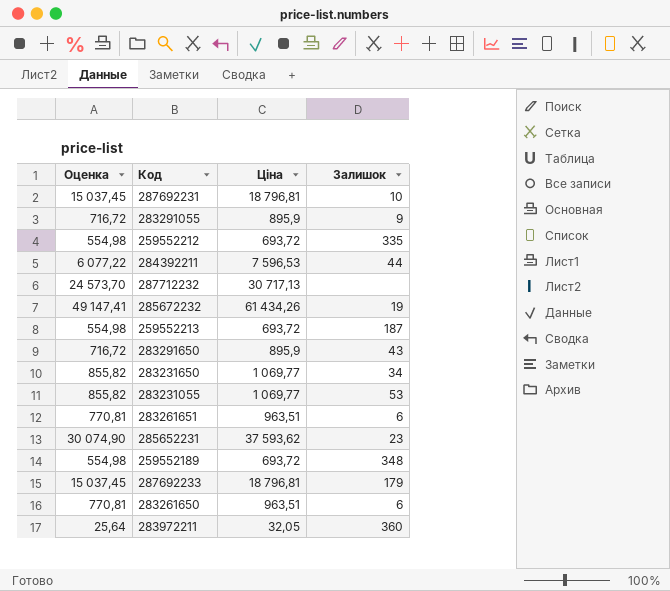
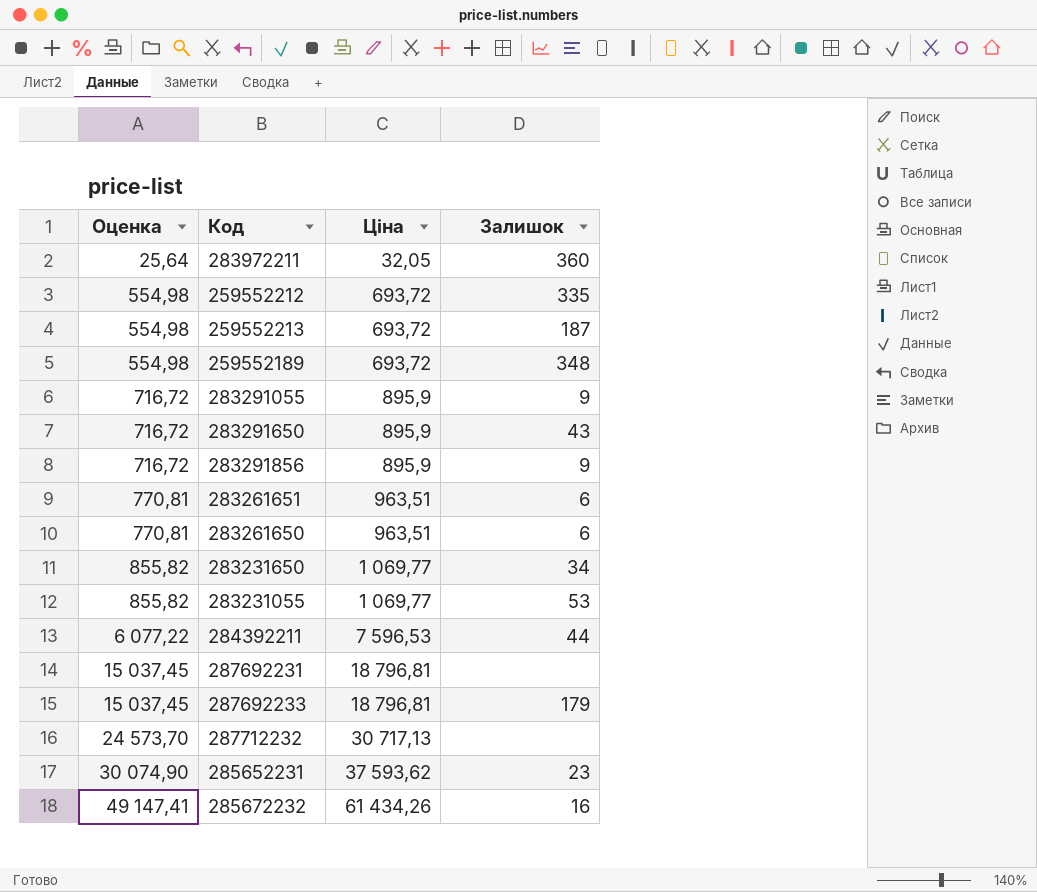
row order: none -> Оценка ascending
row 283291856: none -> 716,72 | 895,9 | 9
287692231 | Залишок: 10 -> none
285672232 | Залишок: 19 -> 16

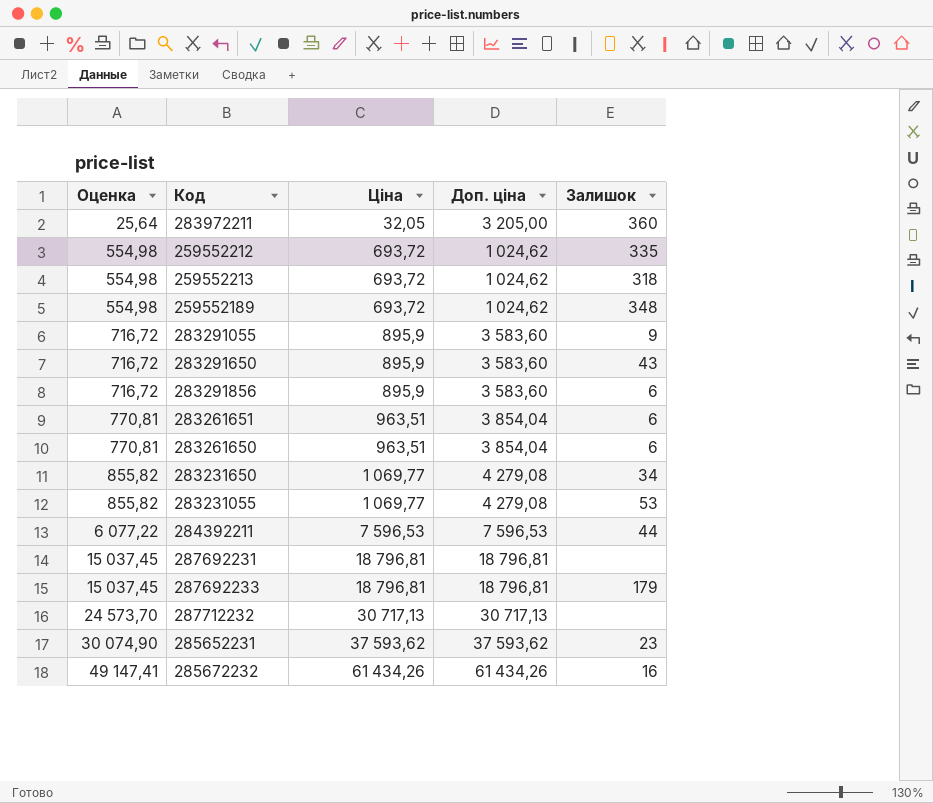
column Доп. ціна | position: none -> 4
259552213 | Залишок: 187 -> 318
283291856 | Залишок: 9 -> 6

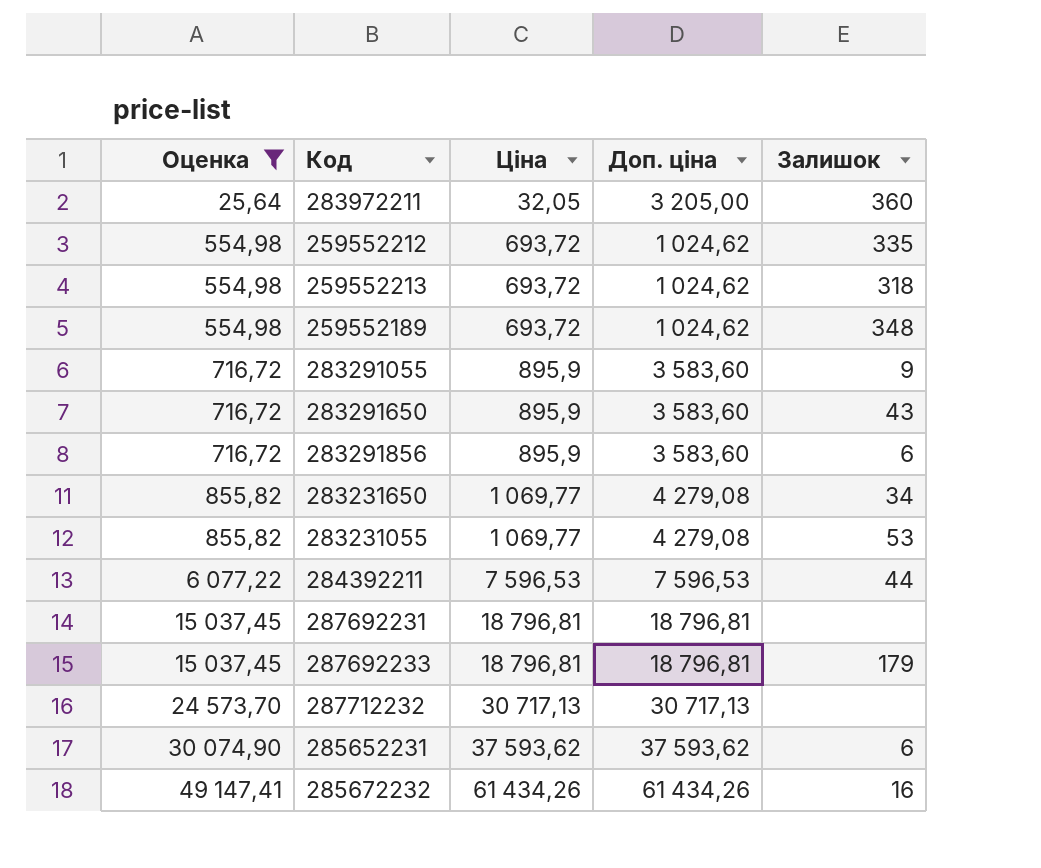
filter: none -> Оценка != 770,81
285652231 | Залишок: 23 -> 6

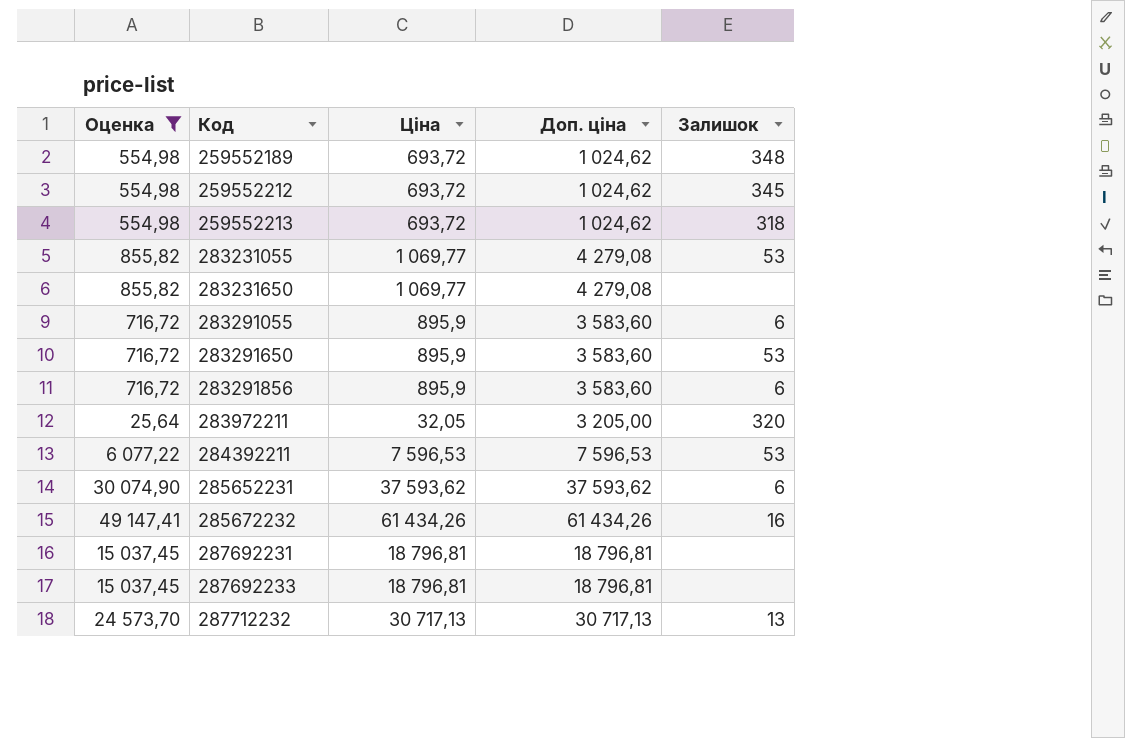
row order: Оценка ascending -> Код ascending
259552212 | Залишок: 335 -> 345
283231650 | Залишок: 34 -> none
283291055 | Залишок: 9 -> 6
283291650 | Залишок: 43 -> 53
283972211 | Залишок: 360 -> 320
284392211 | Залишок: 44 -> 53
287692233 | Залишок: 179 -> none
287712232 | Залишок: none -> 13

